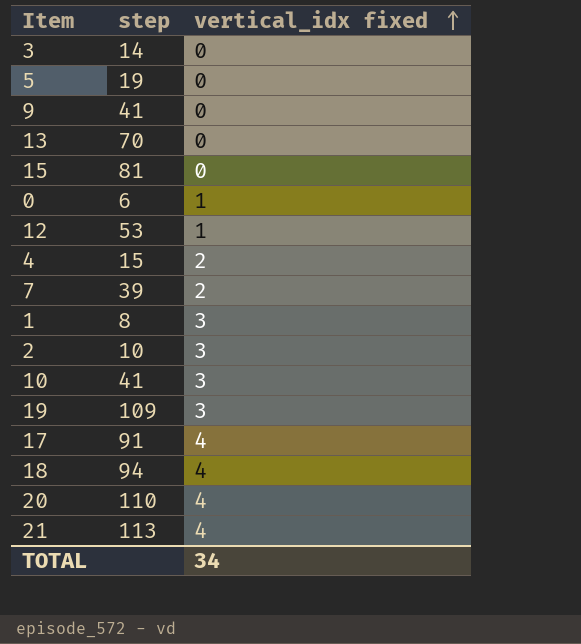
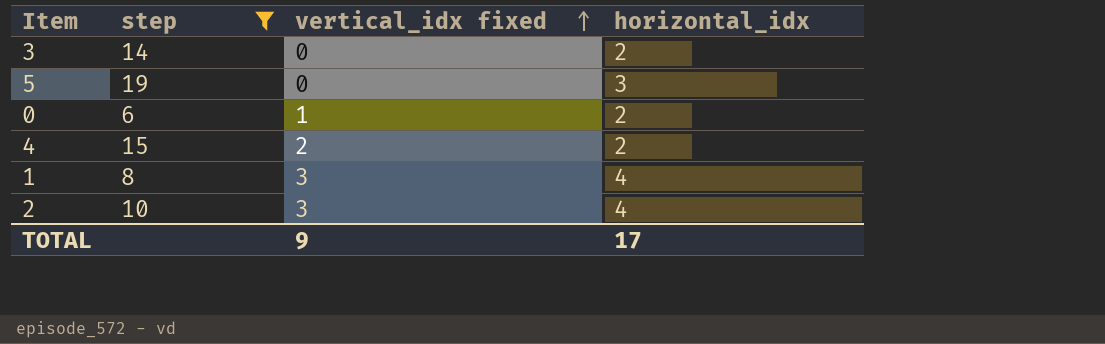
filter: none -> step <= 19
column horizontal_idx | position: none -> 4
TOTAL | vertical_idx fixed: 34 -> 9

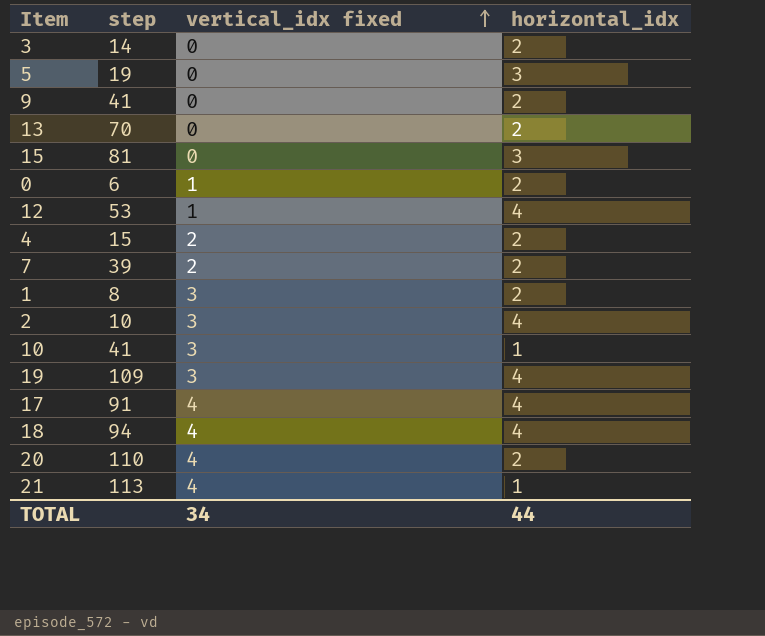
filter: step <= 19 -> none
1 | horizontal_idx: 4 -> 2
TOTAL | vertical_idx fixed: 9 -> 34
TOTAL | horizontal_idx: 17 -> 44

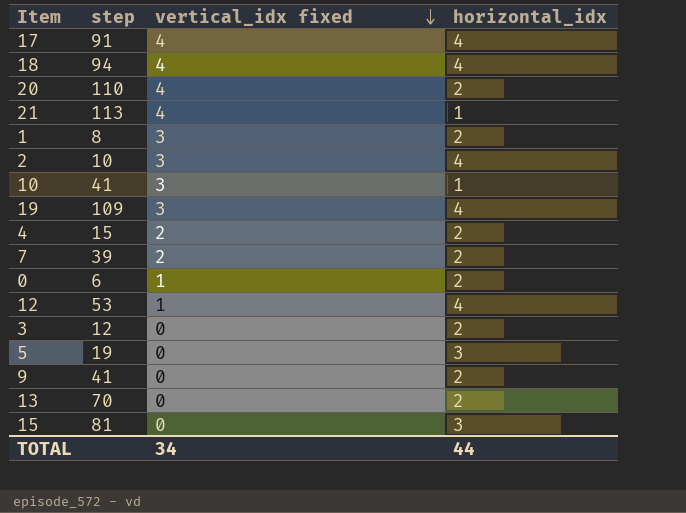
row order: vertical_idx fixed ascending -> vertical_idx fixed descending
3 | step: 14 -> 12

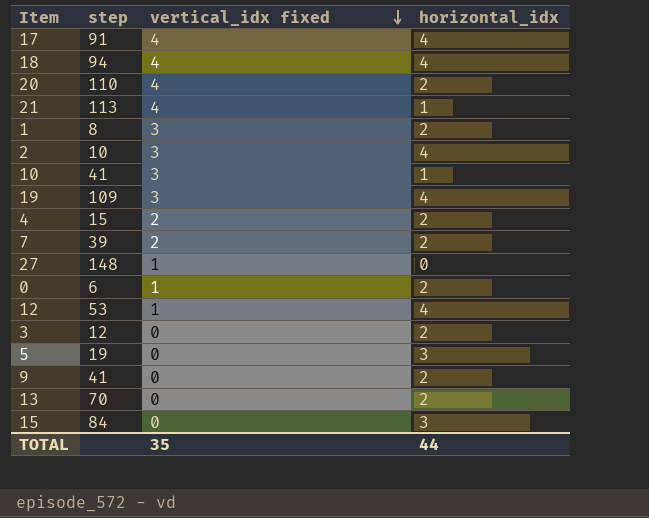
row 27: none -> 148 | 1 | 0
15 | step: 81 -> 84
TOTAL | vertical_idx fixed: 34 -> 35

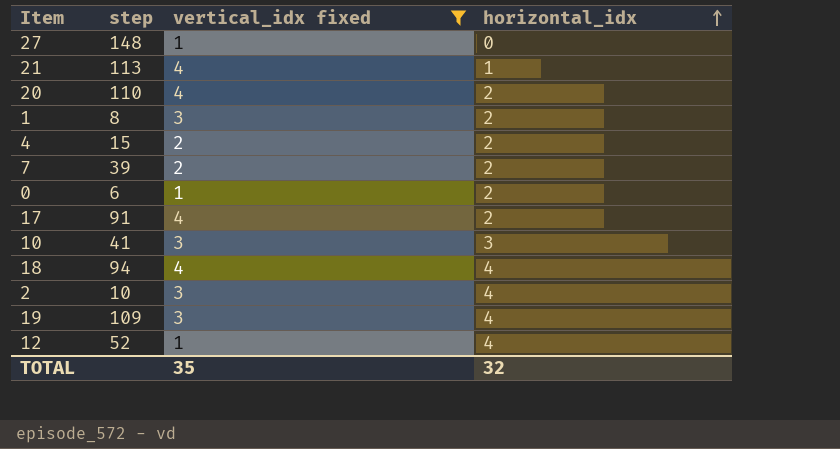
filter: none -> vertical_idx fixed != 0
row order: vertical_idx fixed descending -> horizontal_idx ascending
17 | horizontal_idx: 4 -> 2
10 | horizontal_idx: 1 -> 3
12 | step: 53 -> 52
TOTAL | horizontal_idx: 44 -> 32

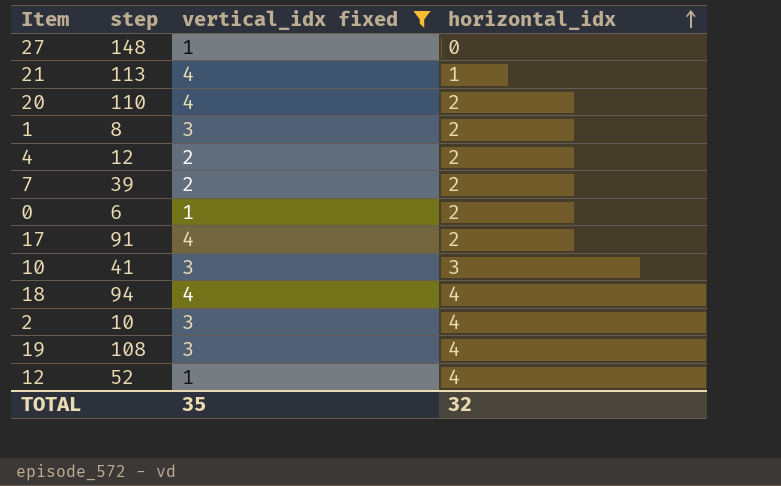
4 | step: 15 -> 12
19 | step: 109 -> 108

